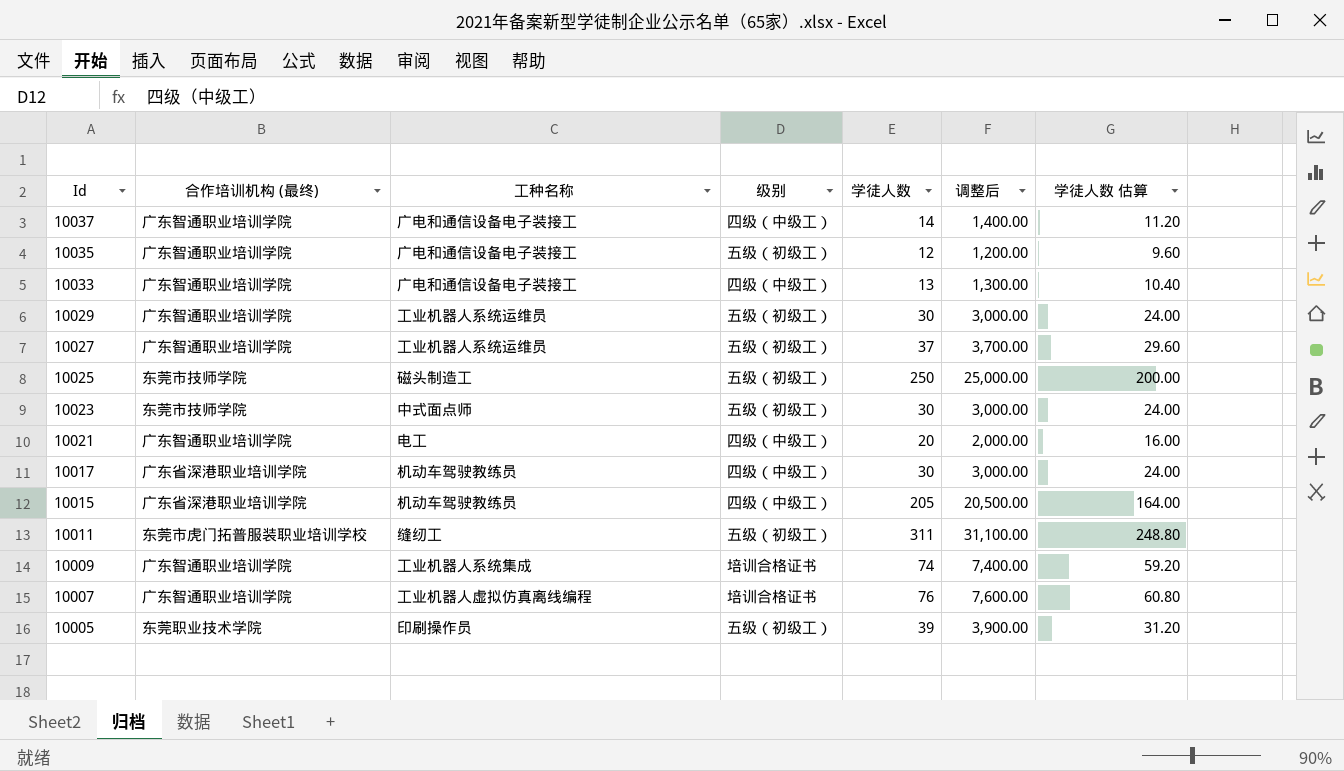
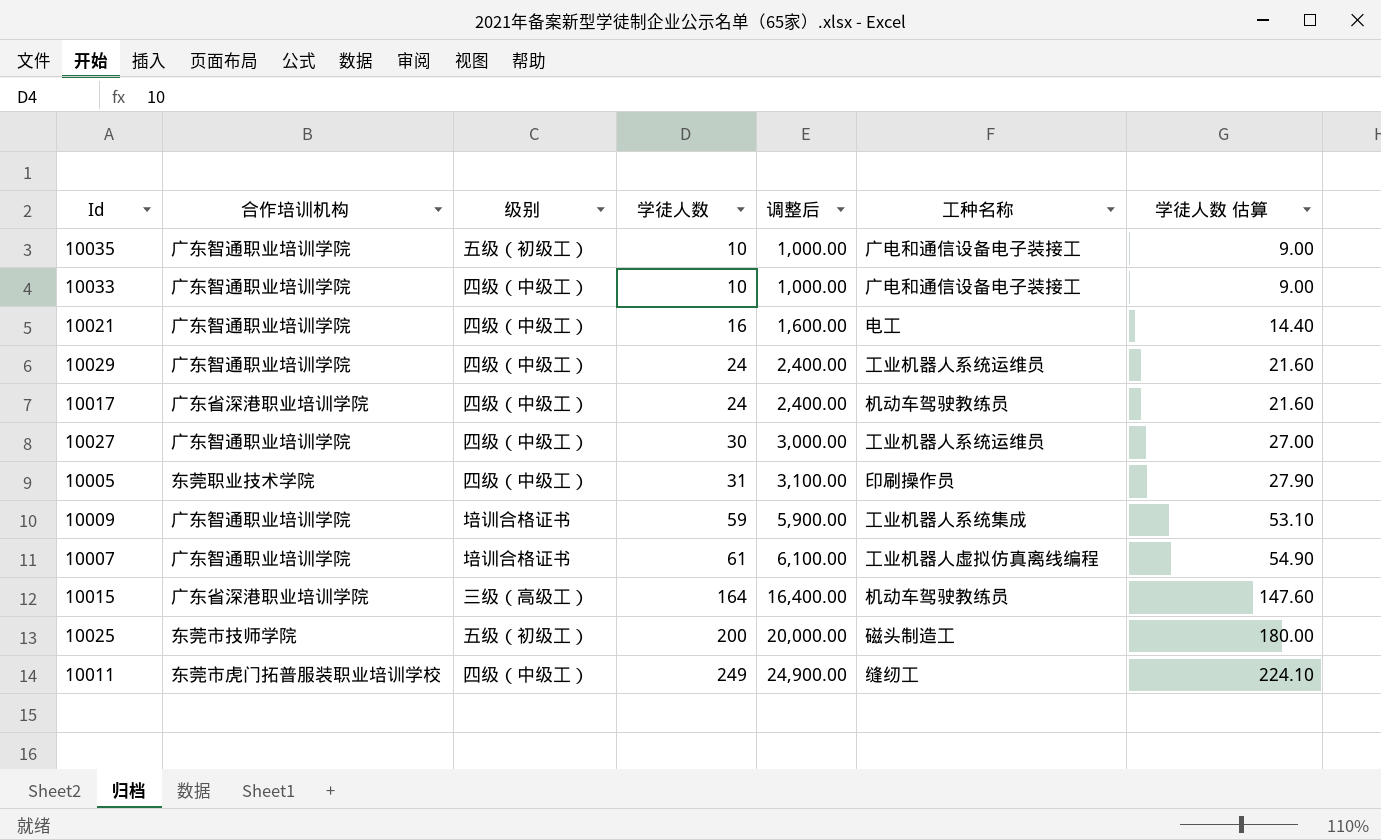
row order: Id descending -> 学徒人数 ascending
column name: 合作培训机构 (最终) -> 合作培训机构
column 工种名称 | position: 3 -> 6
column 学徒人数 估算 | formula: [学徒人数] * 0.8 -> [学徒人数] * 0.9
row 10037: 广东智通职业培训学院 | 广电和通信设备电子装接工 | 四级（中级工） | 14 | 1,400.00 | 11.20 -> none
row 10023: 东莞市技师学院 | 中式面点师 | 五级（初级工） | 30 | 3,000.00 | 24.00 -> none
10035 | 学徒人数: 12 -> 10
10035 | 调整后: 1,200.00 -> 1,000.00
10033 | 学徒人数: 13 -> 10
10033 | 调整后: 1,300.00 -> 1,000.00
10021 | 学徒人数: 20 -> 16
10021 | 调整后: 2,000.00 -> 1,600.00
10029 | 级别: 五级（初级工） -> 四级（中级工）
10029 | 学徒人数: 30 -> 24
10029 | 调整后: 3,000.00 -> 2,400.00
10017 | 学徒人数: 30 -> 24
10017 | 调整后: 3,000.00 -> 2,400.00
10027 | 级别: 五级（初级工） -> 四级（中级工）
10027 | 学徒人数: 37 -> 30
10027 | 调整后: 3,700.00 -> 3,000.00
10005 | 级别: 五级（初级工） -> 四级（中级工）
10005 | 学徒人数: 39 -> 31
10005 | 调整后: 3,900.00 -> 3,100.00
10009 | 学徒人数: 74 -> 59
10009 | 调整后: 7,400.00 -> 5,900.00
10007 | 学徒人数: 76 -> 61
10007 | 调整后: 7,600.00 -> 6,100.00
10015 | 级别: 四级（中级工） -> 三级（高级工）
10015 | 学徒人数: 205 -> 164
10015 | 调整后: 20,500.00 -> 16,400.00
10025 | 学徒人数: 250 -> 200
10025 | 调整后: 25,000.00 -> 20,000.00
10011 | 级别: 五级（初级工） -> 四级（中级工）
10011 | 学徒人数: 311 -> 249
10011 | 调整后: 31,100.00 -> 24,900.00

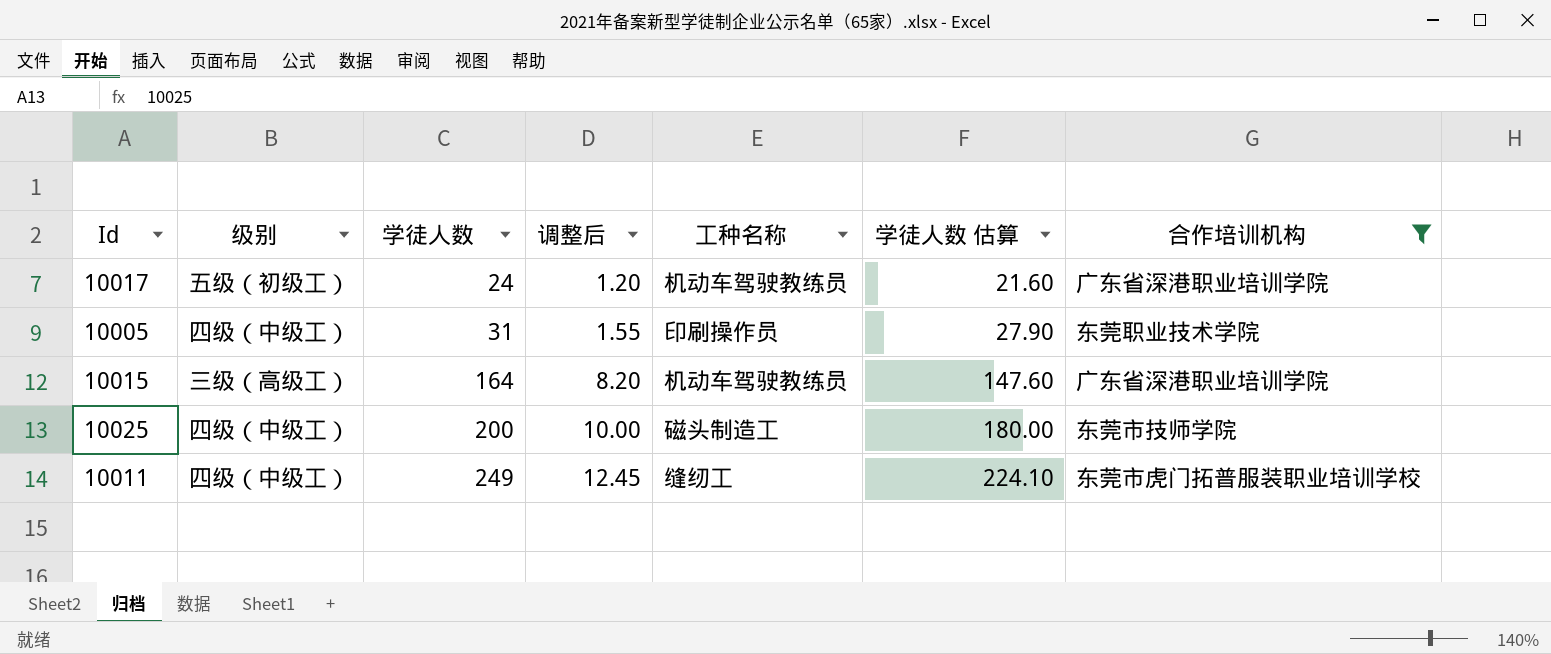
filter: none -> 合作培训机构 != 广东智通职业培训学院
column 调整后 | formula: [学徒人数] * 100 -> [学徒人数] * 0.05
column 合作培训机构 | position: 2 -> 7
10017 | 级别: 四级（中级工） -> 五级（初级工）
10025 | 级别: 五级（初级工） -> 四级（中级工）

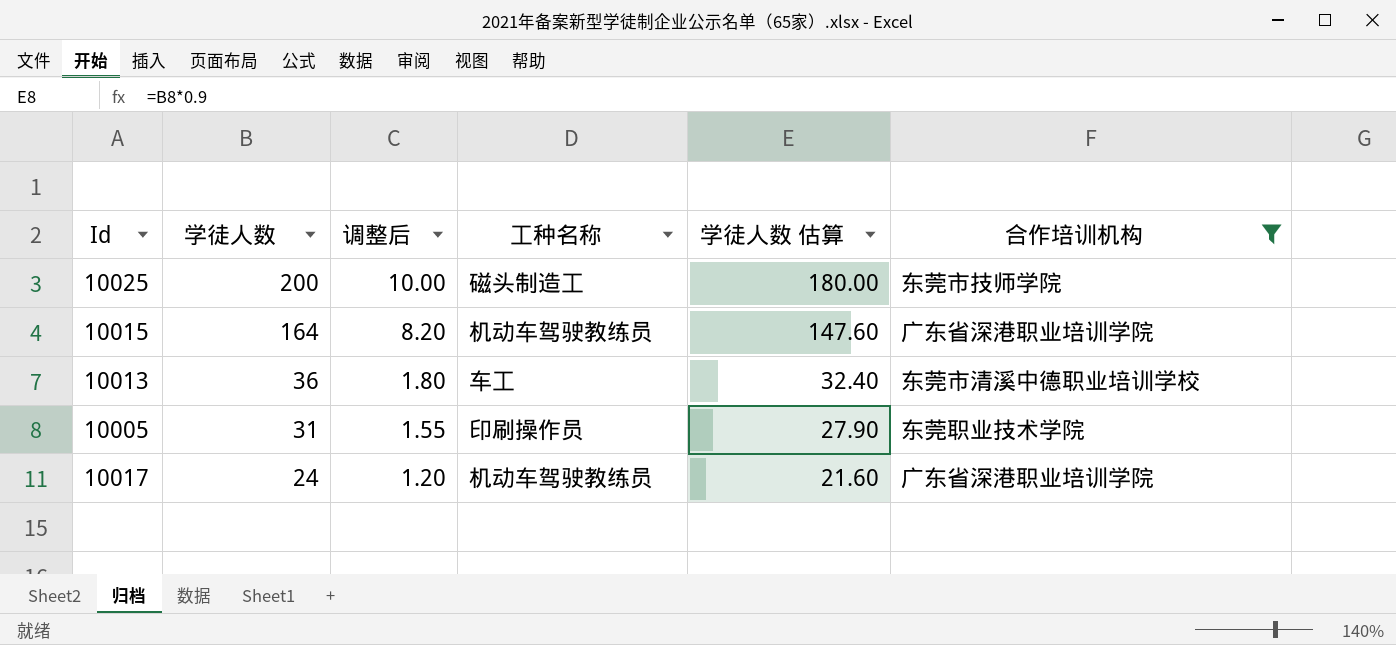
row order: 学徒人数 ascending -> 学徒人数 descending
column 级别 | position: 2 -> none
row 10011: 四级（中级工） | 249 | 12.45 | 缝纫工 | 224.10 | 东莞市虎门拓普服装职业培训学校 -> none
row 10013: none -> 36 | 1.80 | 车工 | 32.40 | 东莞市清溪中德职业培训学校

